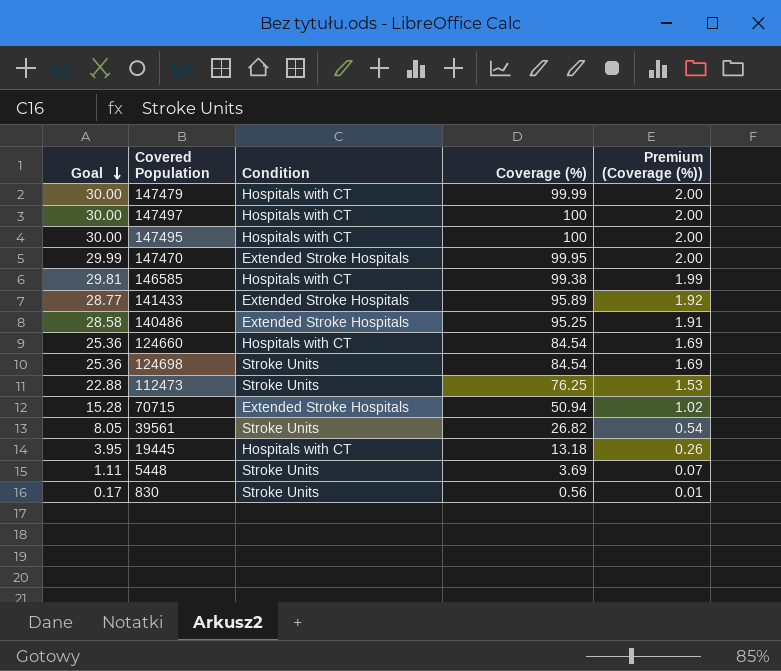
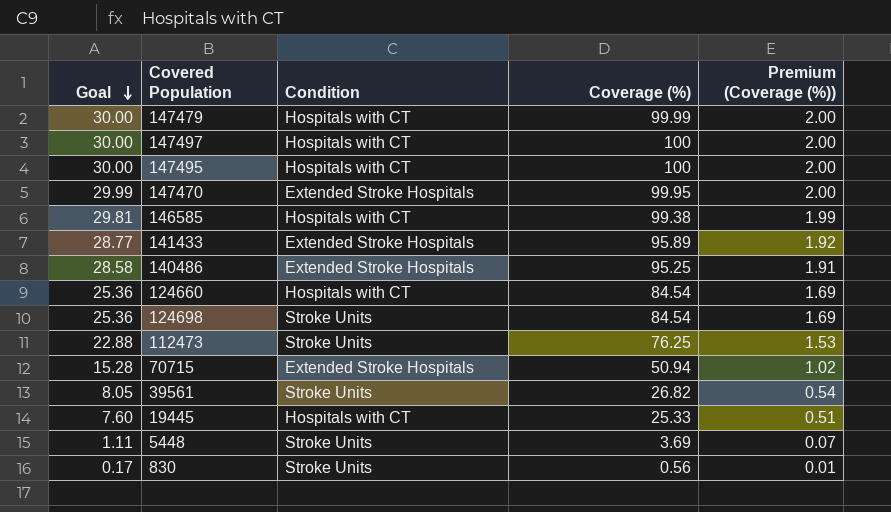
19445 | Goal: 3.95 -> 7.60
19445 | Coverage (%): 13.18 -> 25.33
19445 | Premium (Coverage (%)): 0.26 -> 0.51

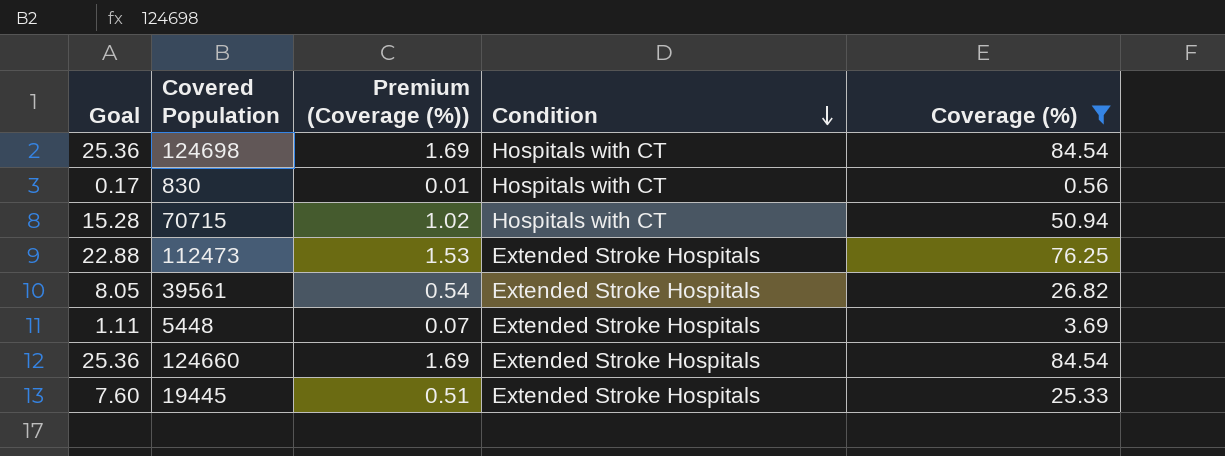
filter: none -> Coverage (%) <= 84.54
row order: Goal descending -> Condition descending
column Premium (Coverage (%)) | position: 5 -> 3
124698 | Condition: Stroke Units -> Hospitals with CT
830 | Condition: Stroke Units -> Hospitals with CT
70715 | Condition: Extended Stroke Hospitals -> Hospitals with CT
112473 | Condition: Stroke Units -> Extended Stroke Hospitals
39561 | Condition: Stroke Units -> Extended Stroke Hospitals
5448 | Condition: Stroke Units -> Extended Stroke Hospitals
124660 | Condition: Hospitals with CT -> Extended Stroke Hospitals
19445 | Condition: Hospitals with CT -> Extended Stroke Hospitals

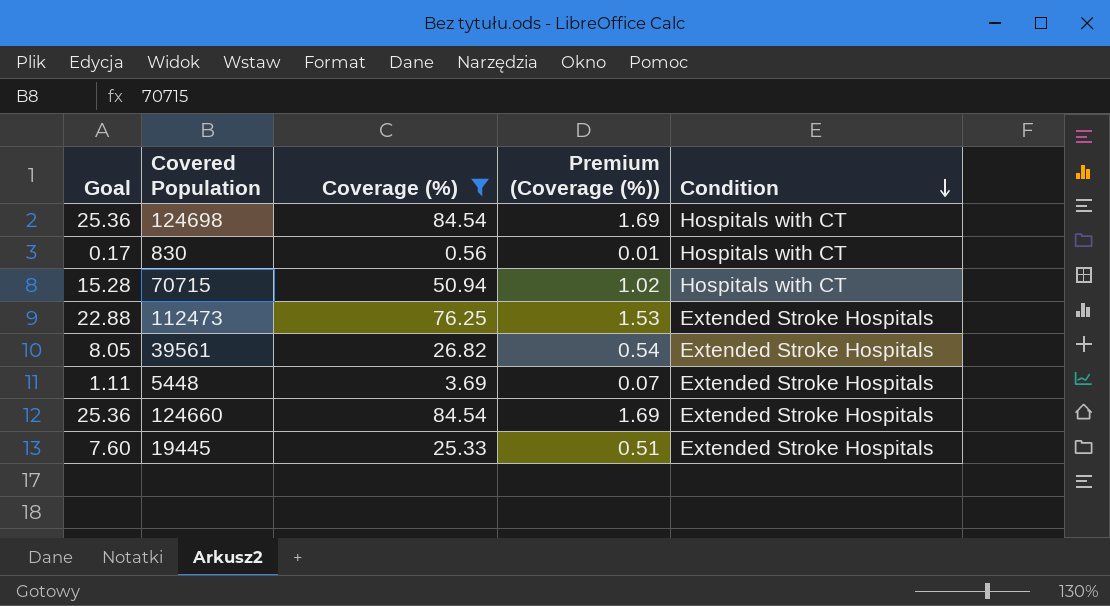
column Coverage (%) | position: 5 -> 3

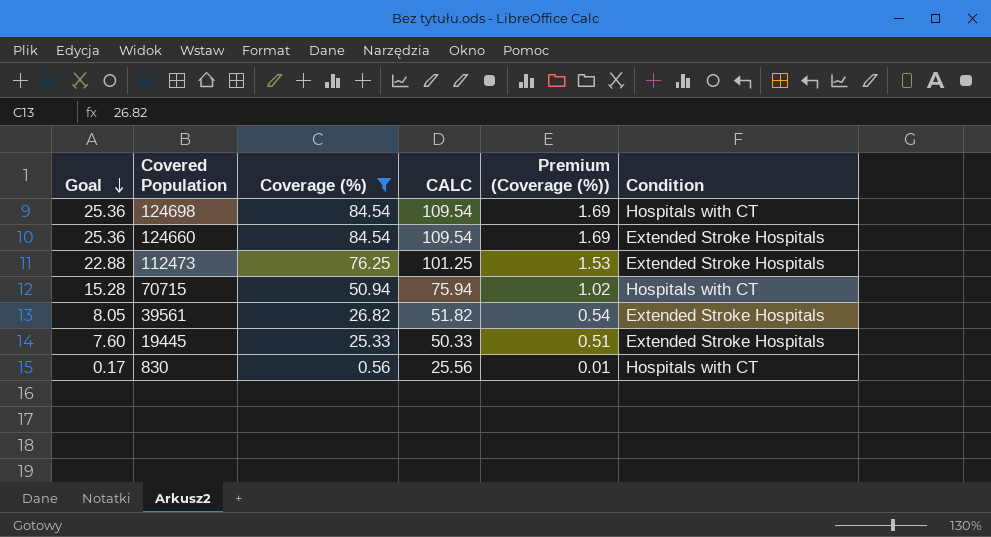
row order: Condition descending -> Goal descending
column CALC | formula: none -> [Coverage (%)] + 25
row 5448: 1.11 | 3.69 | 0.07 | Extended Stroke Hospitals -> none

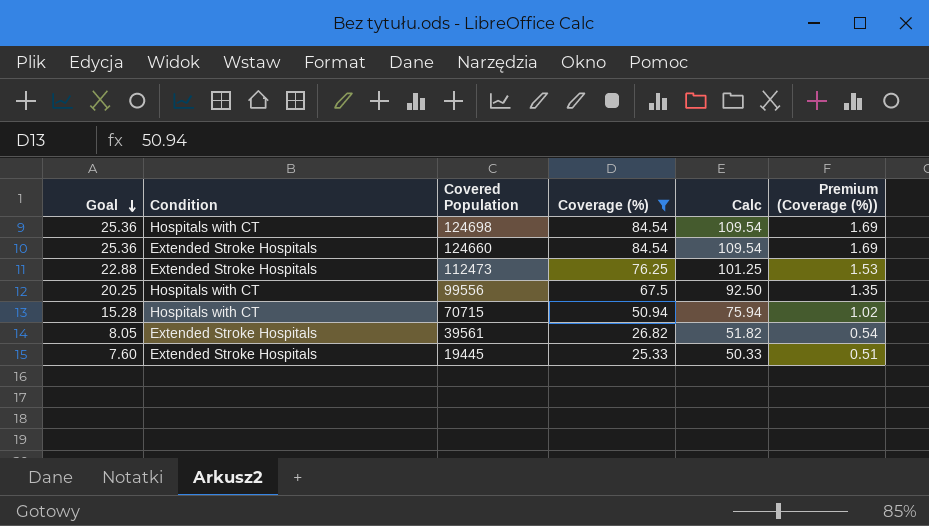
column Condition | position: 6 -> 2
column name: CALC -> Calc
row 830: 0.17 | 0.56 | 25.56 | 0.01 | Hospitals with CT -> none
row 99556: none -> 20.25 | Hospitals with CT | 67.5 | 92.50 | 1.35

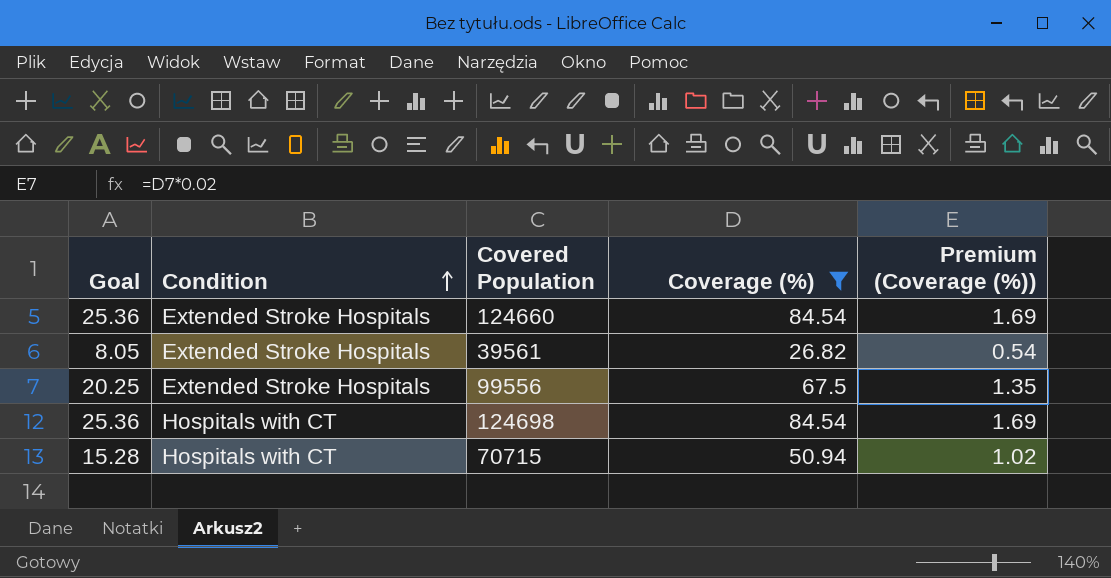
row order: Goal descending -> Condition ascending
column Calc | formula: [Coverage (%)] + 25 -> none
row 112473: 22.88 | Extended Stroke Hospitals | 76.25 | 101.25 | 1.53 -> none
row 19445: 7.60 | Extended Stroke Hospitals | 25.33 | 50.33 | 0.51 -> none
99556 | Condition: Hospitals with CT -> Extended Stroke Hospitals

